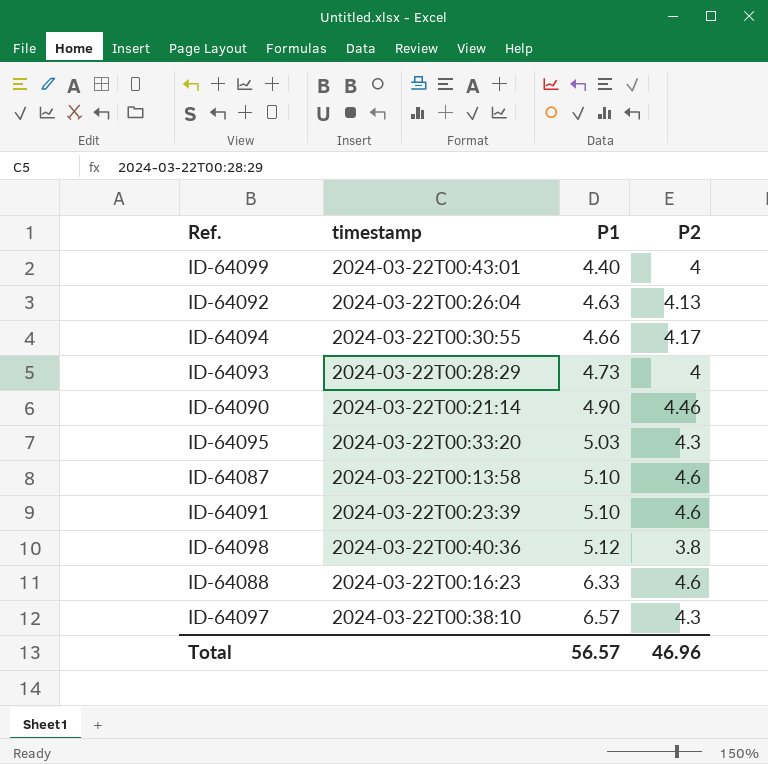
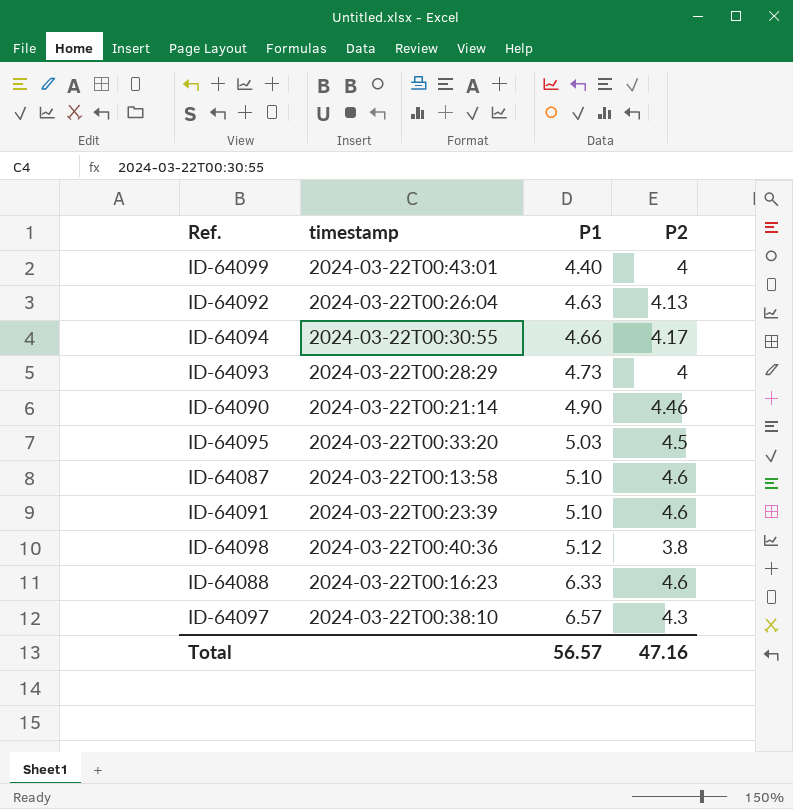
ID-64095 | P2: 4.3 -> 4.5
Total | P2: 46.96 -> 47.16

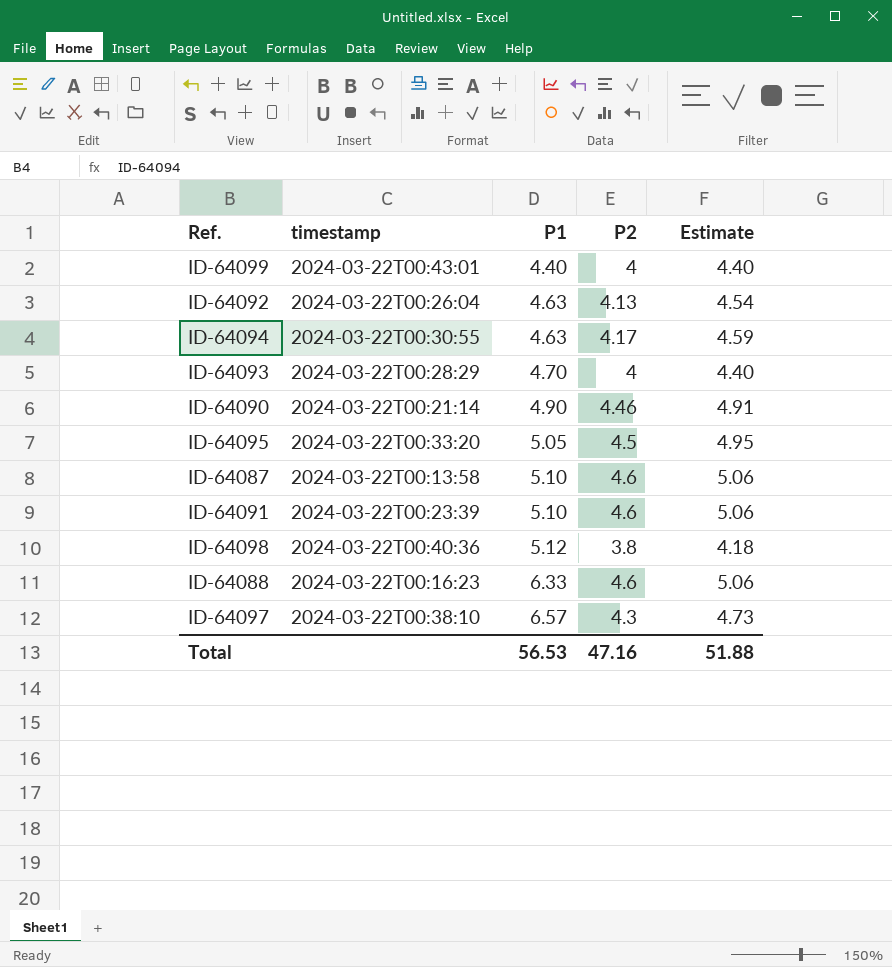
column Estimate | formula: none -> [P2] * 1.1
ID-64094 | P1: 4.66 -> 4.63
ID-64093 | P1: 4.73 -> 4.70
ID-64095 | P1: 5.03 -> 5.05
Total | P1: 56.57 -> 56.53

